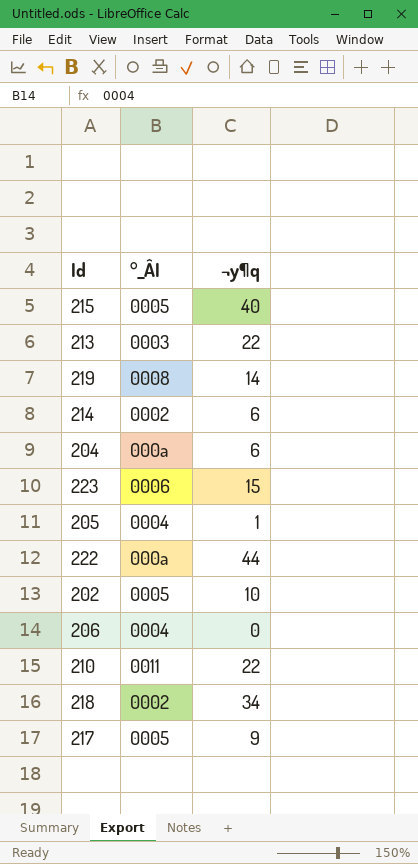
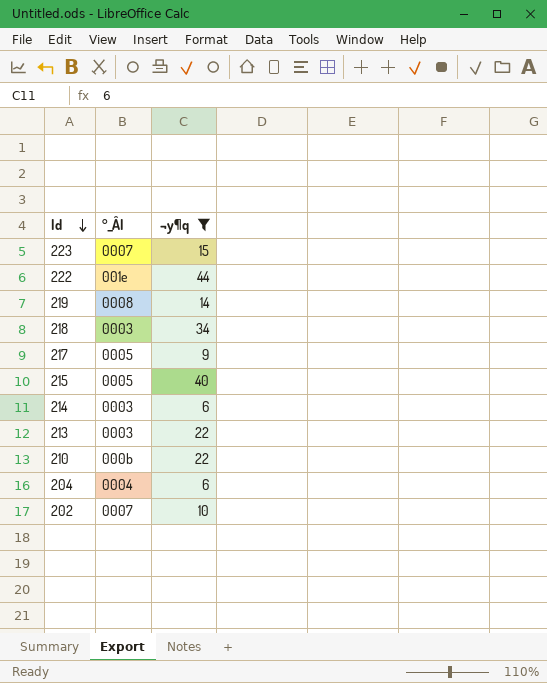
filter: none -> ¬y¶q >= 6
row order: none -> Id descending
223 | °_ÂI: 0006 -> 0007
222 | °_ÂI: 000a -> 001e
218 | °_ÂI: 0002 -> 0003
214 | °_ÂI: 0002 -> 0003
210 | °_ÂI: 0011 -> 000b
204 | °_ÂI: 000a -> 0004
202 | °_ÂI: 0005 -> 0007

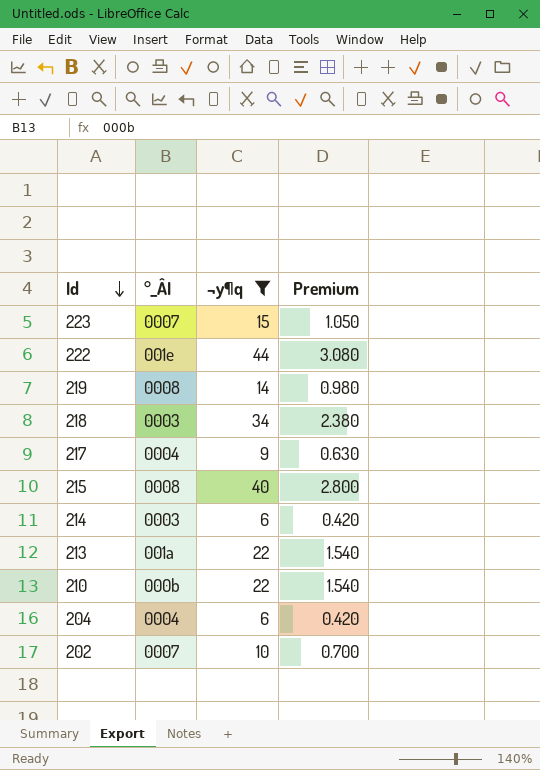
column Premium | formula: none -> [¬y¶q] * 0.07
217 | °_ÂI: 0005 -> 0004
215 | °_ÂI: 0005 -> 0008
213 | °_ÂI: 0003 -> 001a

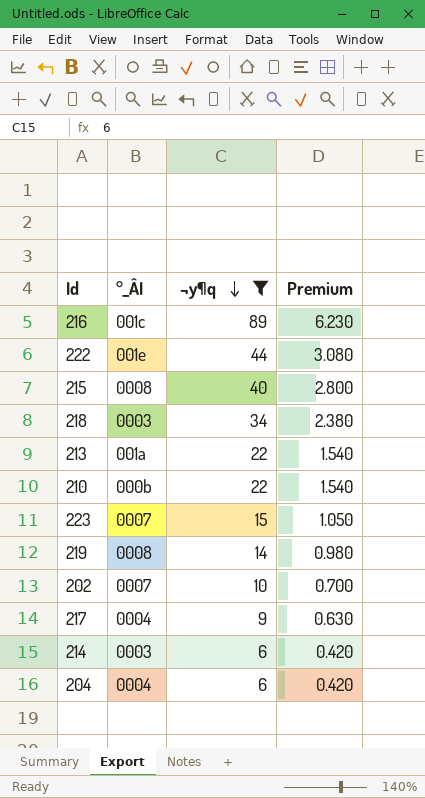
row order: Id descending -> ¬y¶q descending
row 216: none -> 001c | 89 | 6.230

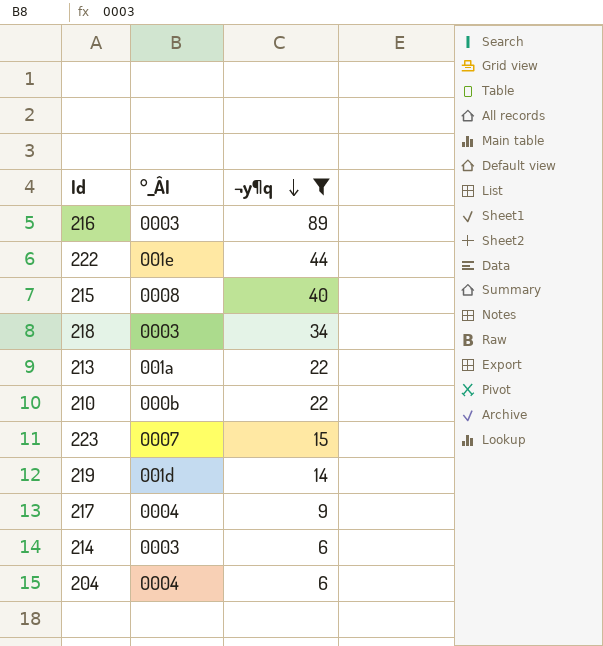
column Premium | formula: [¬y¶q] * 0.07 -> none
row 202: 0007 | 10 | 0.700 -> none
216 | °_ÂI: 001c -> 0003
219 | °_ÂI: 0008 -> 001d

